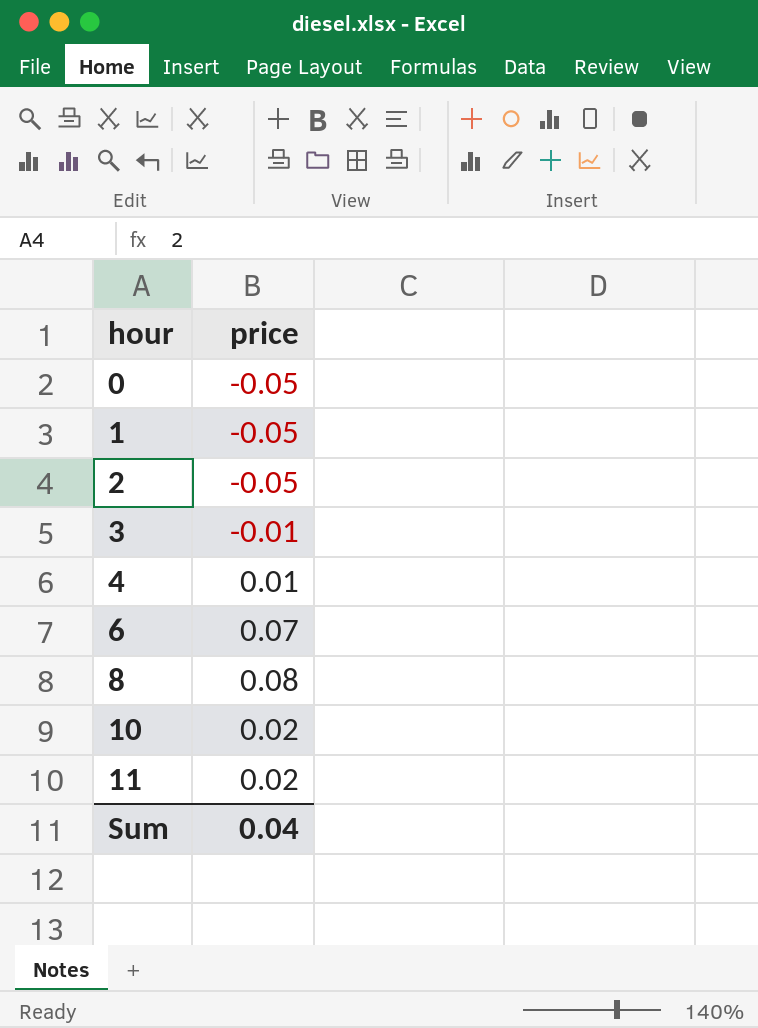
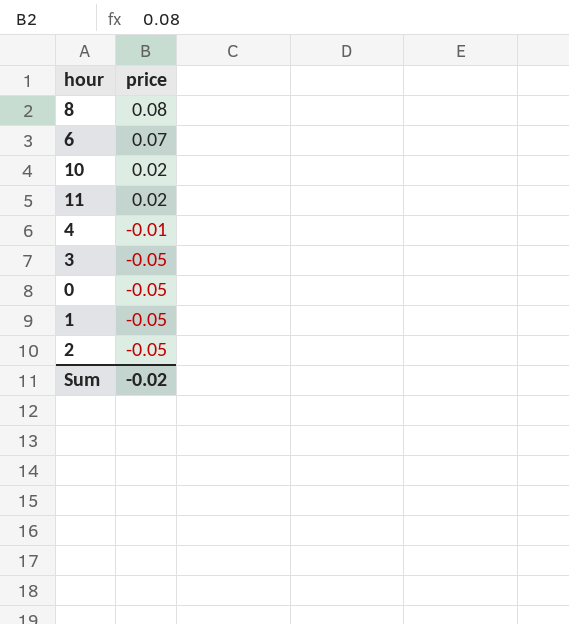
row order: hour ascending -> price descending
4 | price: 0.01 -> -0.01
3 | price: -0.01 -> -0.05
Sum | price: 0.04 -> -0.02

